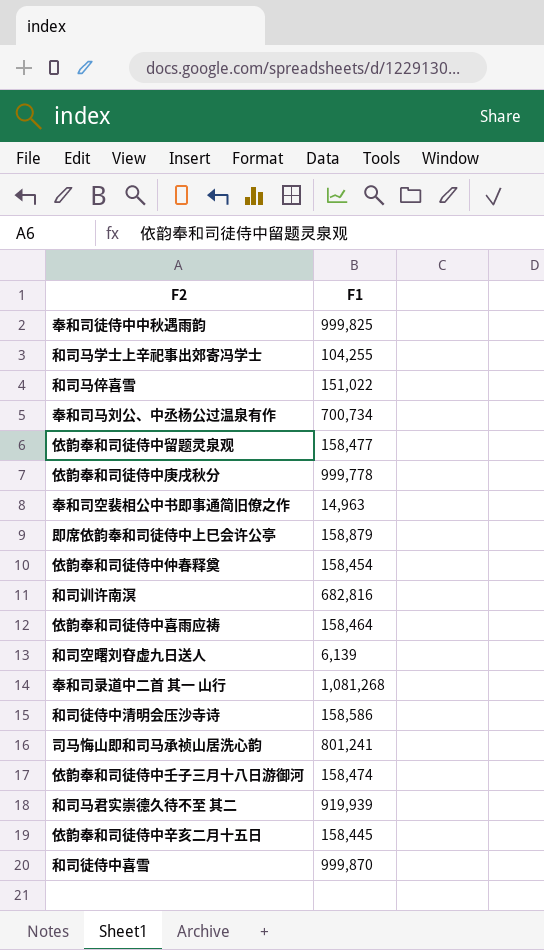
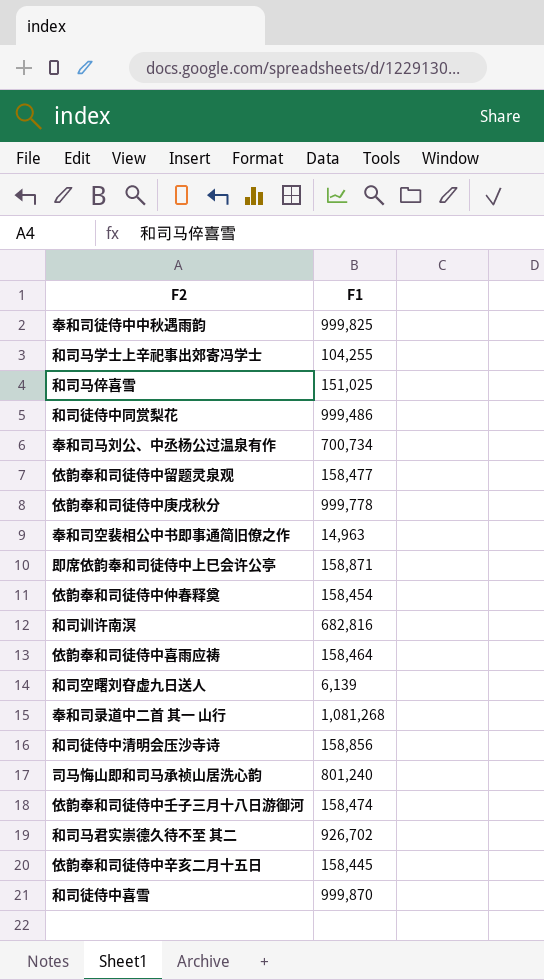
和司马倅喜雪 | F1: 151,022 -> 151,025
row 和司徒侍中同赏梨花: none -> 999,486
即席依韵奉和司徒侍中上巳会许公亭 | F1: 158,879 -> 158,871
和司徒侍中清明会压沙寺诗 | F1: 158,586 -> 158,856
司马悔山即和司马承祯山居洗心韵 | F1: 801,241 -> 801,240
和司马君实崇德久待不至 其二 | F1: 919,939 -> 926,702

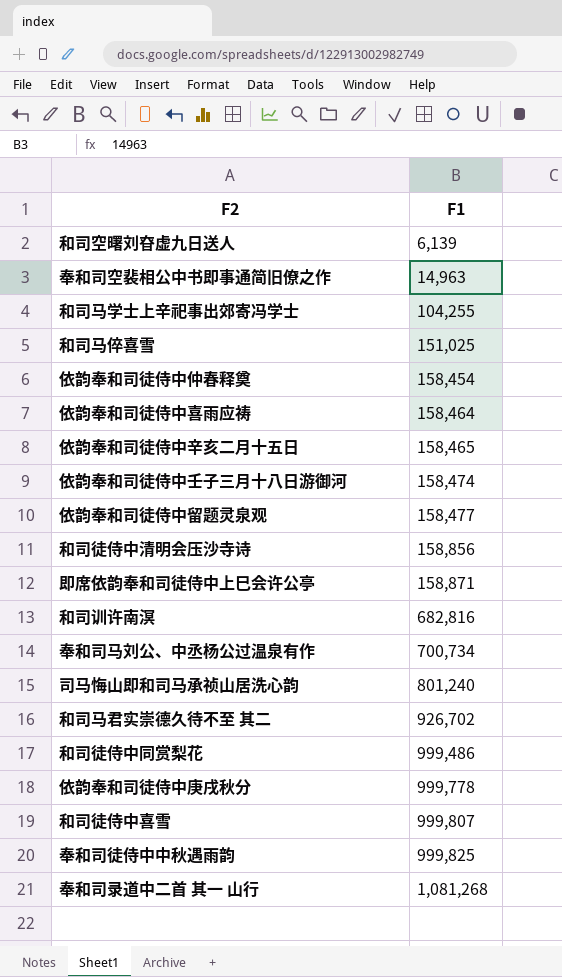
row order: none -> F1 ascending
依韵奉和司徒侍中辛亥二月十五日 | F1: 158,445 -> 158,465
和司徒侍中喜雪 | F1: 999,870 -> 999,807

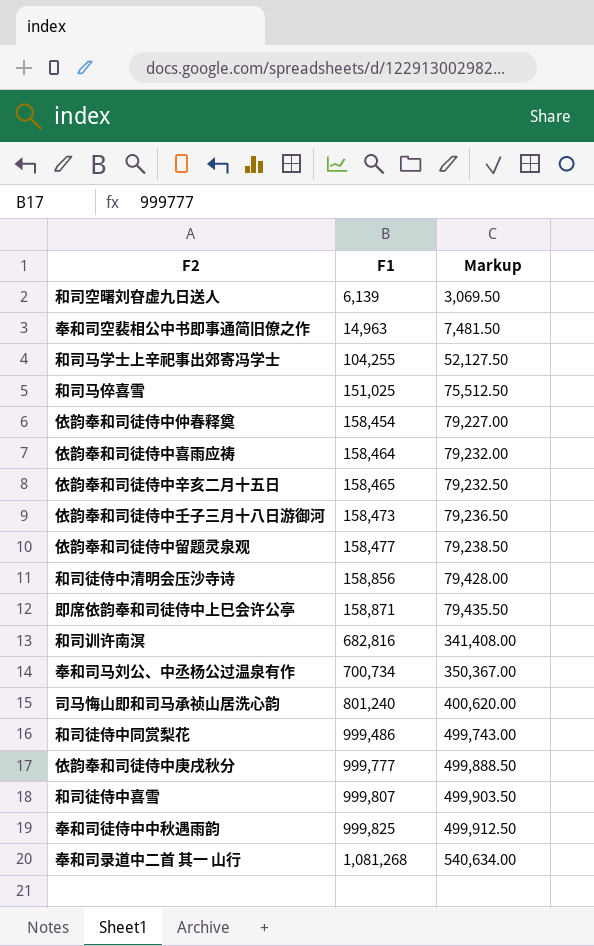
column Markup | formula: none -> [F1] * 0.5
row 和司马君实崇德久待不至 其二: 926,702 -> none
依韵奉和司徒侍中壬子三月十八日游御河 | F1: 158,474 -> 158,473
依韵奉和司徒侍中庚戌秋分 | F1: 999,778 -> 999,777

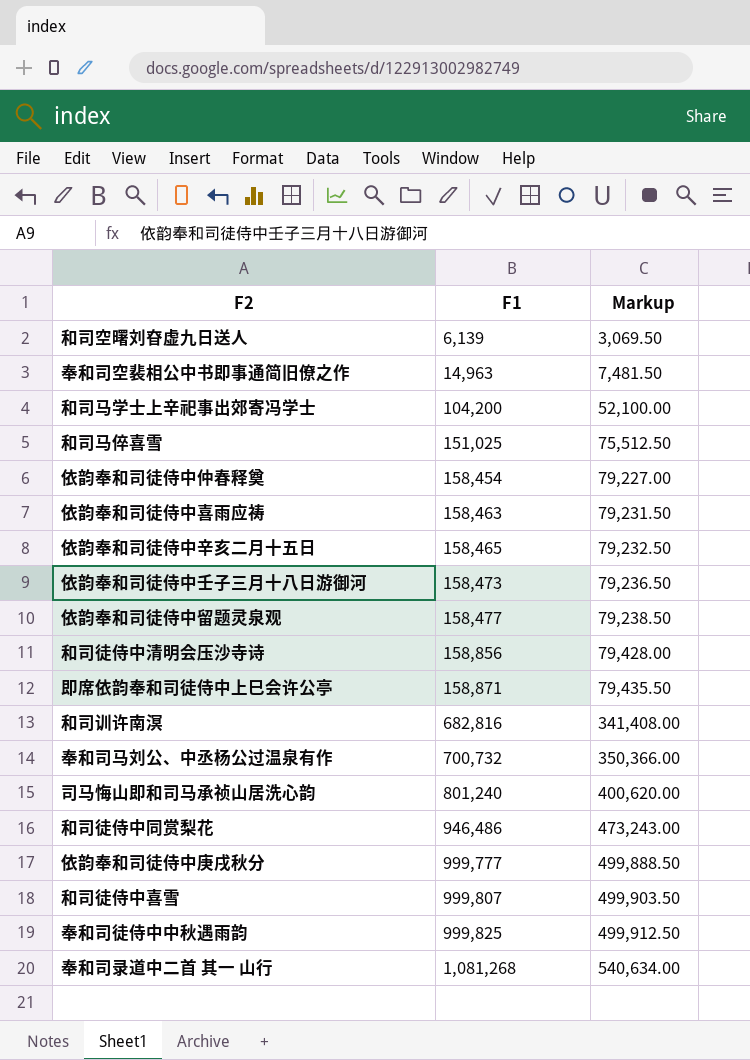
和司马学士上辛祀事出郊寄冯学士 | F1: 104,255 -> 104,200
和司马学士上辛祀事出郊寄冯学士 | Markup: 52,127.50 -> 52,100.00
依韵奉和司徒侍中喜雨应祷 | F1: 158,464 -> 158,463
依韵奉和司徒侍中喜雨应祷 | Markup: 79,232.00 -> 79,231.50
奉和司马刘公、中丞杨公过温泉有作 | F1: 700,734 -> 700,732
奉和司马刘公、中丞杨公过温泉有作 | Markup: 350,367.00 -> 350,366.00
和司徒侍中同赏梨花 | F1: 999,486 -> 946,486
和司徒侍中同赏梨花 | Markup: 499,743.00 -> 473,243.00

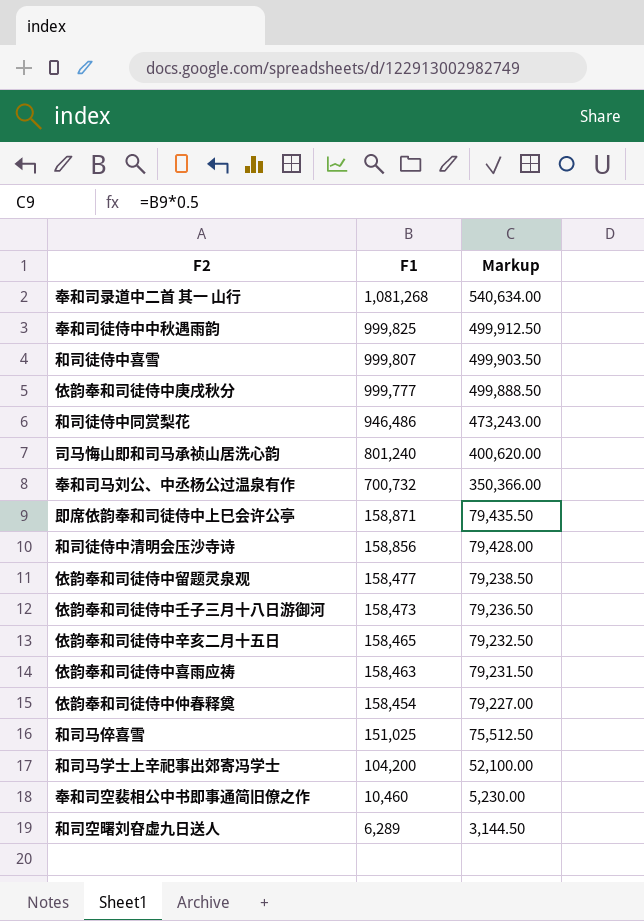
row order: F1 ascending -> F1 descending
row 和司训许南溟: 682,816 | 341,408.00 -> none
奉和司空裴相公中书即事通简旧僚之作 | F1: 14,963 -> 10,460
奉和司空裴相公中书即事通简旧僚之作 | Markup: 7,481.50 -> 5,230.00
和司空曙刘昚虚九日送人 | F1: 6,139 -> 6,289
和司空曙刘昚虚九日送人 | Markup: 3,069.50 -> 3,144.50

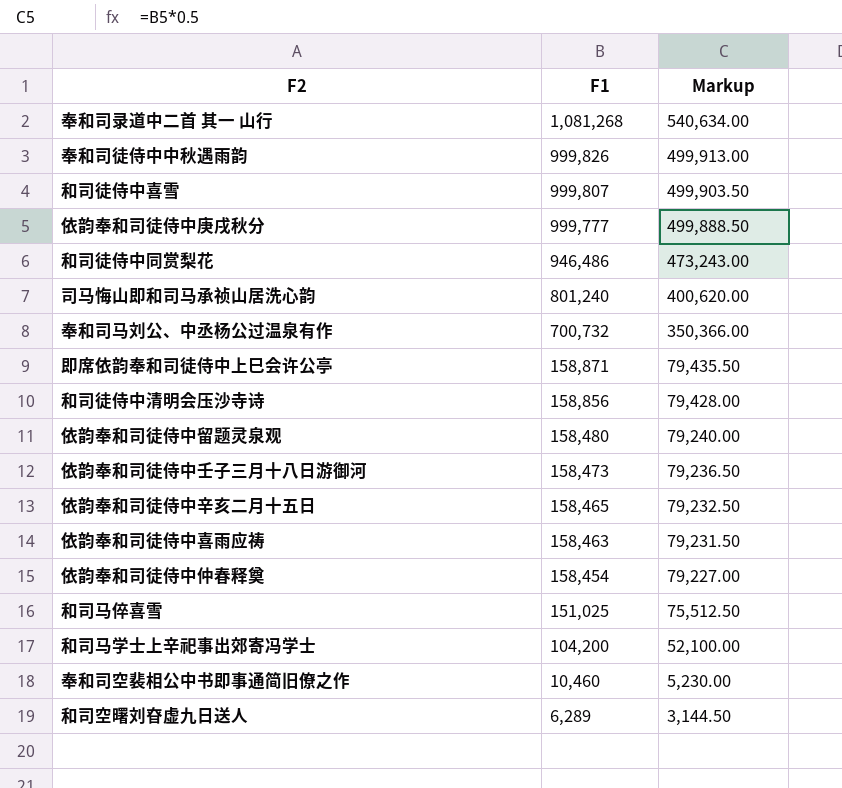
奉和司徒侍中中秋遇雨韵 | F1: 999,825 -> 999,826
奉和司徒侍中中秋遇雨韵 | Markup: 499,912.50 -> 499,913.00
依韵奉和司徒侍中留题灵泉观 | F1: 158,477 -> 158,480
依韵奉和司徒侍中留题灵泉观 | Markup: 79,238.50 -> 79,240.00

